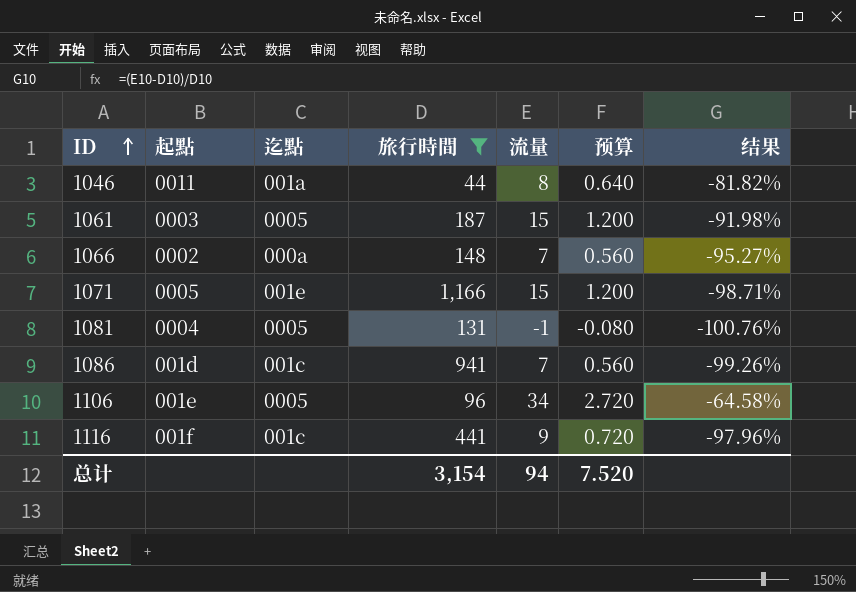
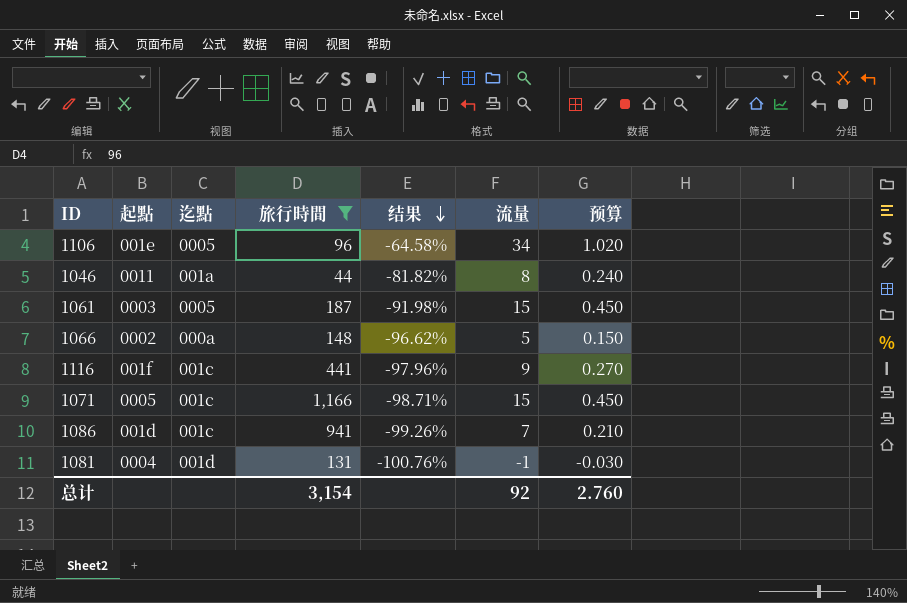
row order: ID ascending -> 结果 descending
column 结果 | position: 7 -> 5
column 预算 | formula: [流量] * 0.08 -> [流量] * 0.03
1066 | 结果: -95.27% -> -96.62%
1066 | 流量: 7 -> 5
1071 | 迄點: 001e -> 001c
1081 | 迄點: 0005 -> 001d
总计 | 流量: 94 -> 92
总计 | 预算: 7.520 -> 2.760

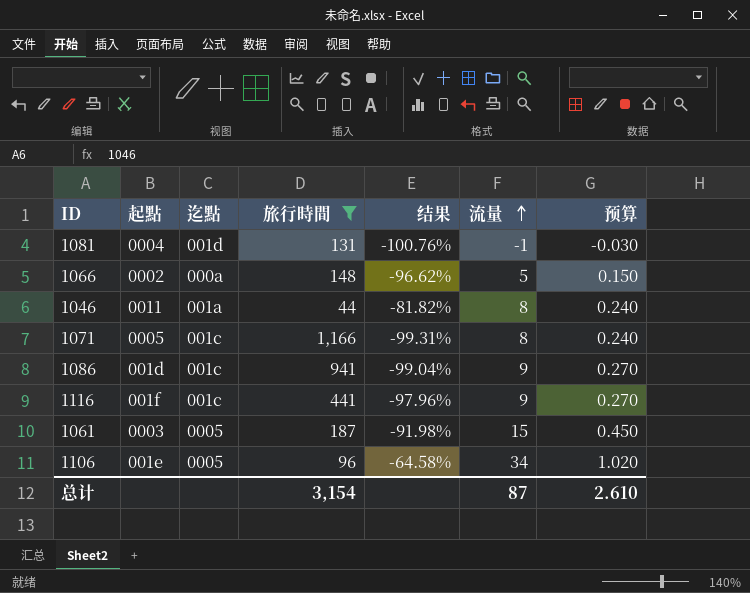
row order: 结果 descending -> 流量 ascending
1071 | 结果: -98.71% -> -99.31%
1071 | 流量: 15 -> 8
1071 | 预算: 0.450 -> 0.240
1086 | 结果: -99.26% -> -99.04%
1086 | 流量: 7 -> 9
1086 | 预算: 0.210 -> 0.270
总计 | 流量: 92 -> 87
总计 | 预算: 2.760 -> 2.610

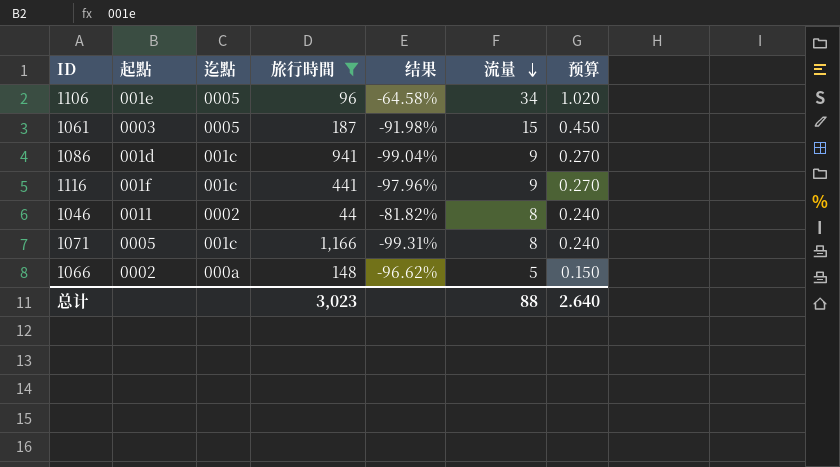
row order: 流量 ascending -> 流量 descending
row 1081: 0004 | 001d | 131 | -100.76% | -1 | -0.030 -> none
1046 | 迄點: 001a -> 0002
总计 | 旅行時間: 3,154 -> 3,023
总计 | 流量: 87 -> 88
总计 | 预算: 2.610 -> 2.640

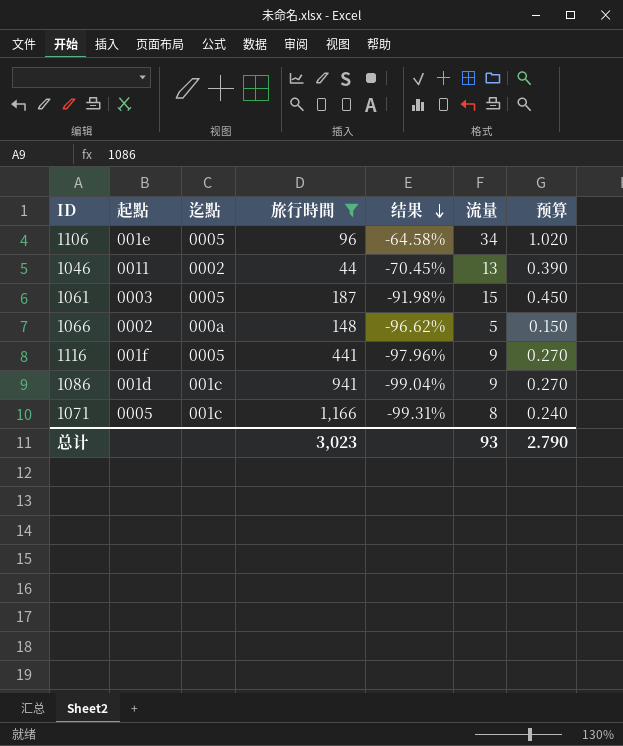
row order: 流量 descending -> 结果 descending
1046 | 结果: -81.82% -> -70.45%
1046 | 流量: 8 -> 13
1046 | 预算: 0.240 -> 0.390
1116 | 迄點: 001c -> 0005
总计 | 流量: 88 -> 93
总计 | 预算: 2.640 -> 2.790

